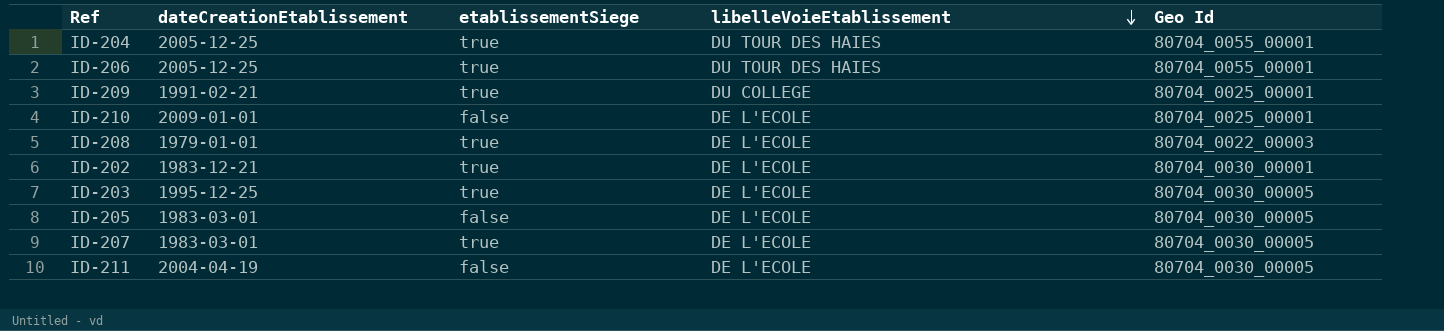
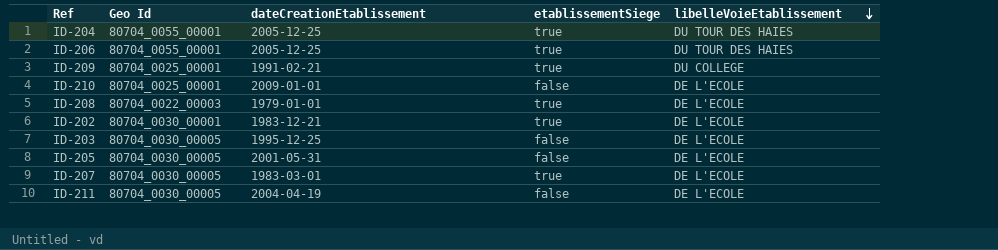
column Geo Id | position: 5 -> 2
ID-203 | etablissementSiege: true -> false
ID-205 | dateCreationEtablissement: 1983-03-01 -> 2001-05-31

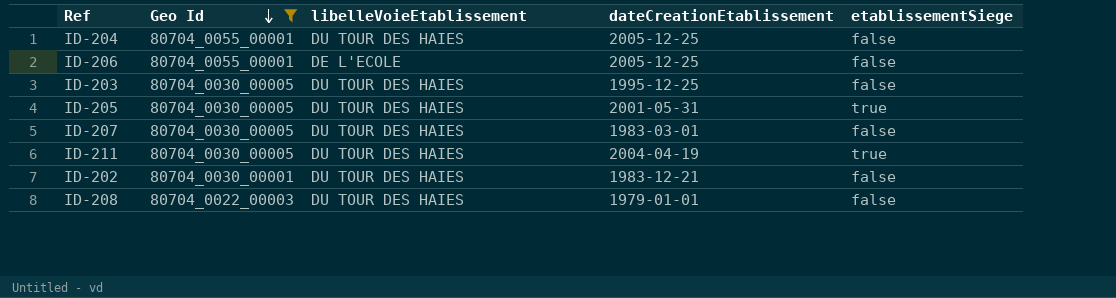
filter: none -> Geo Id != 80704_0025_00001
row order: libelleVoieEtablissement descending -> Geo Id descending
column libelleVoieEtablissement | position: 5 -> 3
ID-204 | etablissementSiege: true -> false
ID-206 | libelleVoieEtablissement: DU TOUR DES HAIES -> DE L'ECOLE
ID-206 | etablissementSiege: true -> false
ID-203 | libelleVoieEtablissement: DE L'ECOLE -> DU TOUR DES HAIES
ID-205 | libelleVoieEtablissement: DE L'ECOLE -> DU TOUR DES HAIES
ID-205 | etablissementSiege: false -> true
ID-207 | libelleVoieEtablissement: DE L'ECOLE -> DU TOUR DES HAIES
ID-207 | etablissementSiege: true -> false
ID-211 | libelleVoieEtablissement: DE L'ECOLE -> DU TOUR DES HAIES
ID-211 | etablissementSiege: false -> true
ID-202 | libelleVoieEtablissement: DE L'ECOLE -> DU TOUR DES HAIES
ID-202 | etablissementSiege: true -> false
ID-208 | libelleVoieEtablissement: DE L'ECOLE -> DU TOUR DES HAIES
ID-208 | etablissementSiege: true -> false

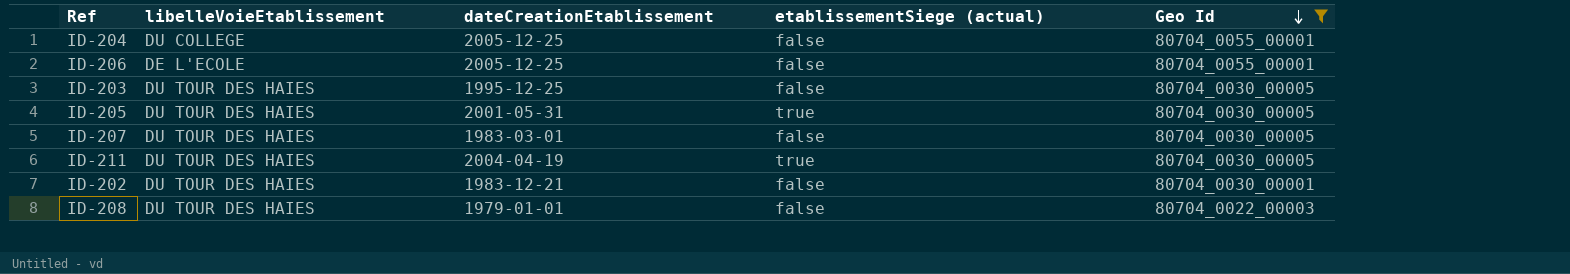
column name: etablissementSiege -> etablissementSiege (actual)
column Geo Id | position: 2 -> 5
ID-204 | libelleVoieEtablissement: DU TOUR DES HAIES -> DU COLLEGE

